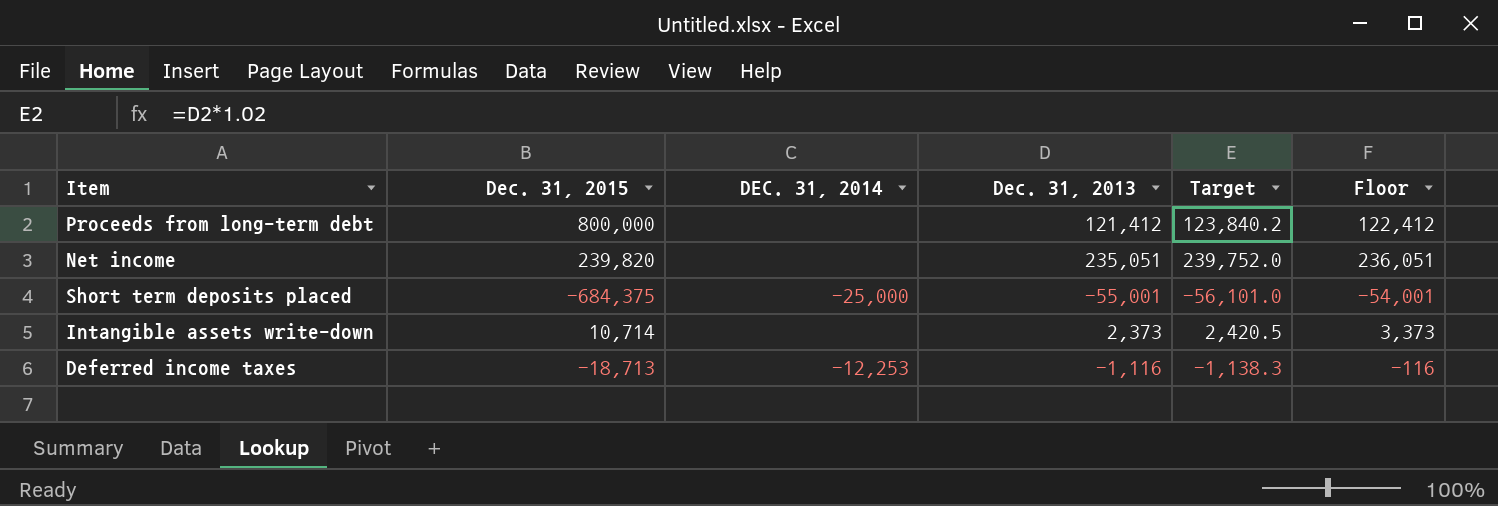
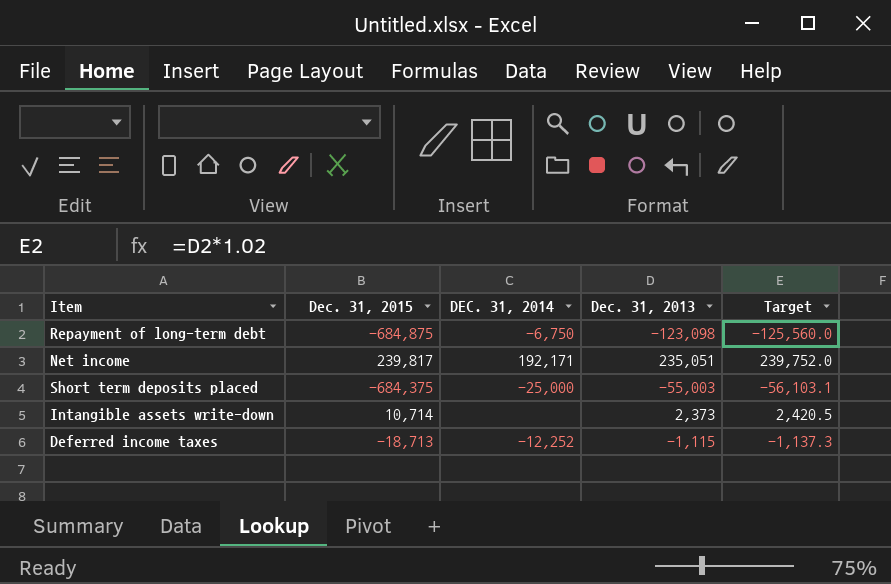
column Floor | formula: [Dec. 31, 2013] + 1000 -> none
row Proceeds from long-term debt: 800,000 | none | 121,412 | 123,840.2 | 122,412 -> none
row Repayment of long-term debt: none -> -684,875 | -6,750 | -123,098 | -125,560.0
Net income | Dec. 31, 2015: 239,820 -> 239,817
Net income | DEC. 31, 2014: none -> 192,171
Short term deposits placed | Dec. 31, 2013: -55,001 -> -55,003
Short term deposits placed | Target: -56,101.0 -> -56,103.1
Deferred income taxes | DEC. 31, 2014: -12,253 -> -12,252
Deferred income taxes | Dec. 31, 2013: -1,116 -> -1,115
Deferred income taxes | Target: -1,138.3 -> -1,137.3

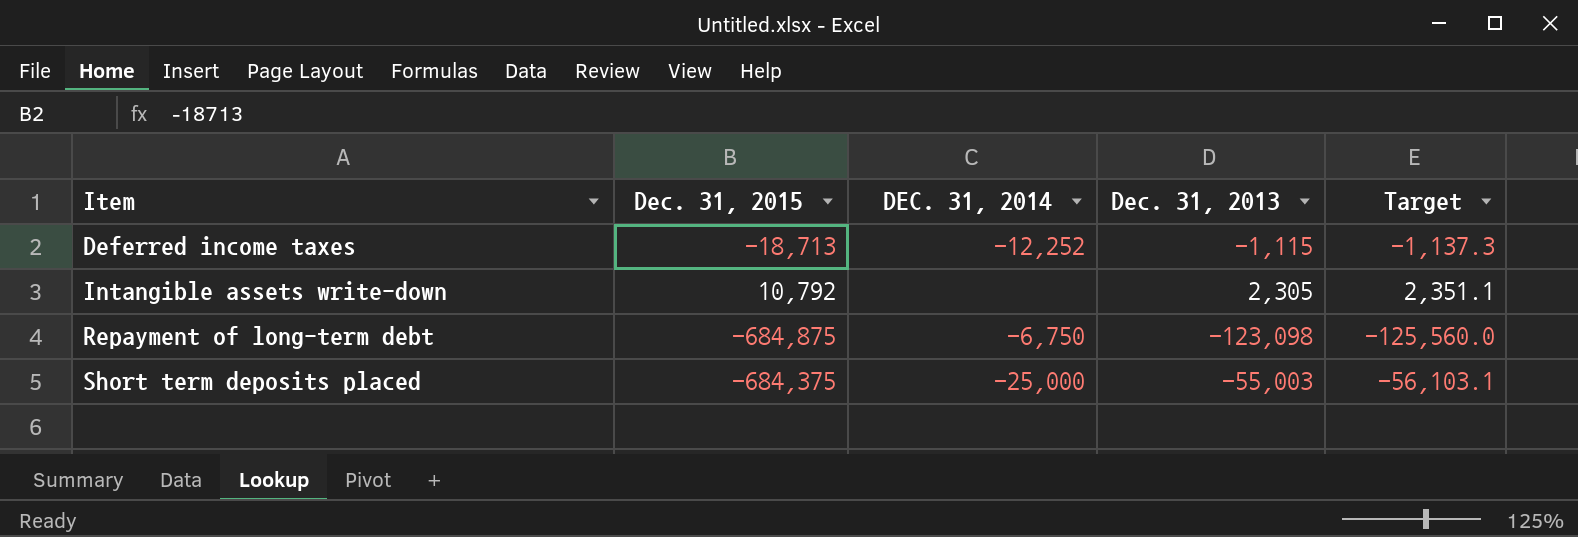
row order: none -> Item ascending
row Net income: 239,817 | 192,171 | 235,051 | 239,752.0 -> none
Intangible assets write-down | Dec. 31, 2015: 10,714 -> 10,792
Intangible assets write-down | Dec. 31, 2013: 2,373 -> 2,305
Intangible assets write-down | Target: 2,420.5 -> 2,351.1

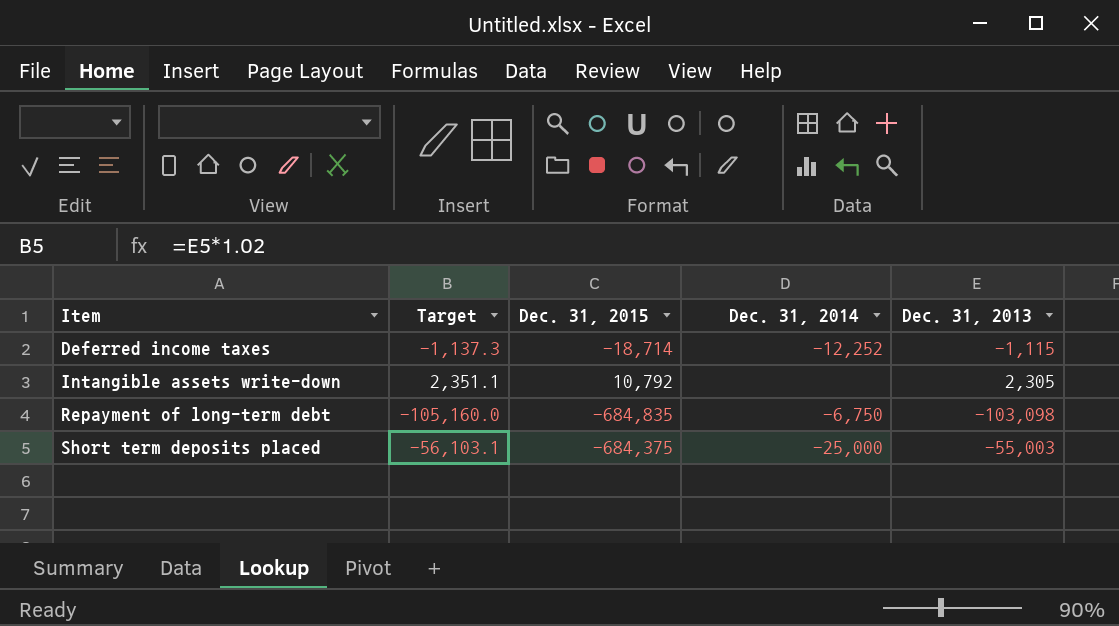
column Target | position: 5 -> 2
column name: DEC. 31, 2014 -> Dec. 31, 2014
Deferred income taxes | Dec. 31, 2015: -18,713 -> -18,714
Repayment of long-term debt | Target: -125,560.0 -> -105,160.0
Repayment of long-term debt | Dec. 31, 2015: -684,875 -> -684,835
Repayment of long-term debt | Dec. 31, 2013: -123,098 -> -103,098

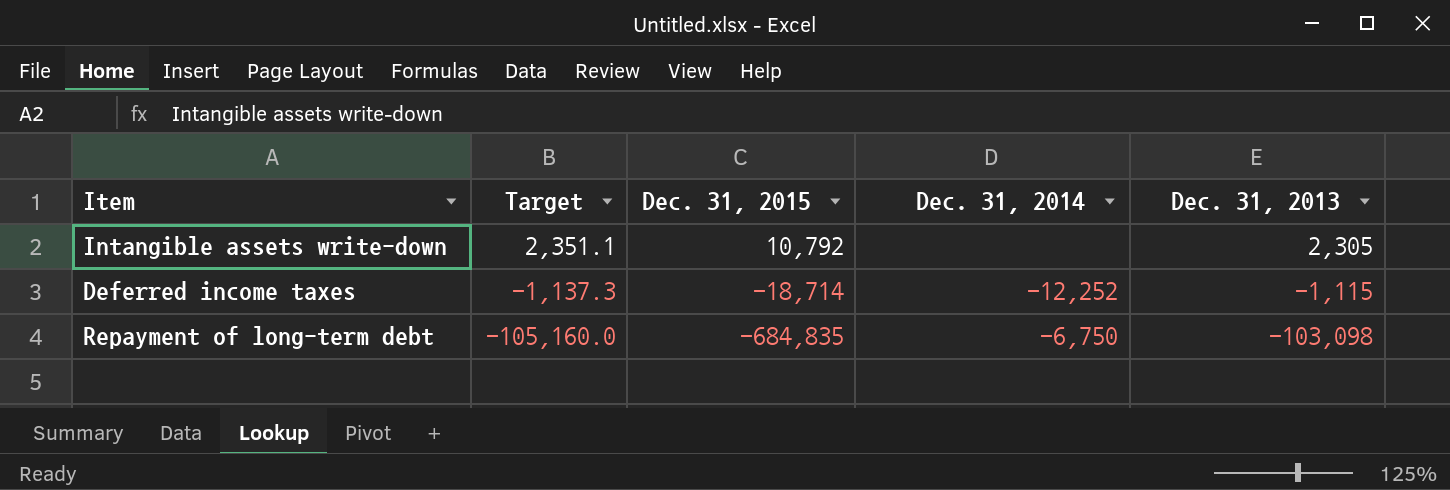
row order: Item ascending -> Target descending
row Short term deposits placed: -56,103.1 | -684,375 | -25,000 | -55,003 -> none

